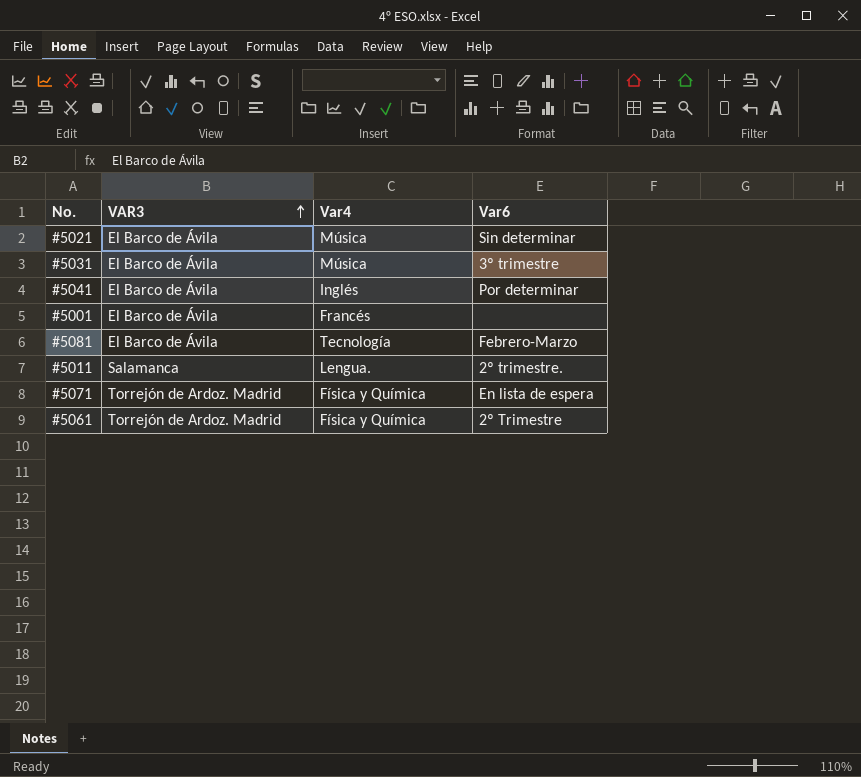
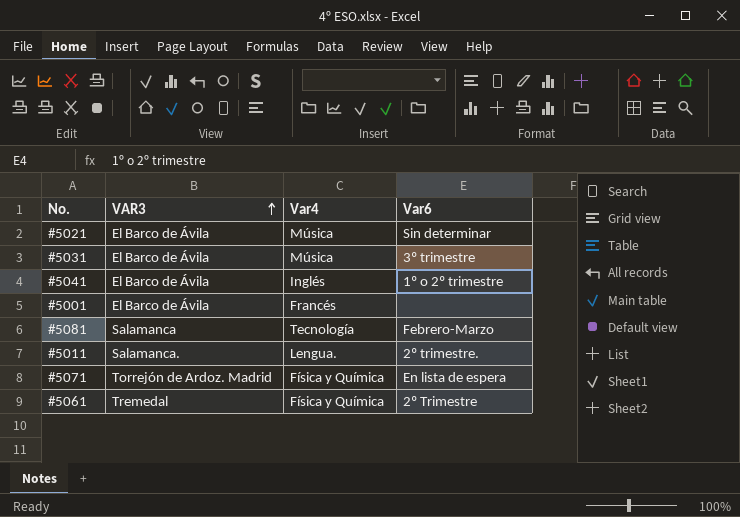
#5041 | Var6: Por determinar -> 1º o 2º trimestre
#5081 | VAR3: El Barco de Ávila -> Salamanca
#5011 | VAR3: Salamanca -> Salamanca.
#5061 | VAR3: Torrejón de Ardoz. Madrid -> Tremedal

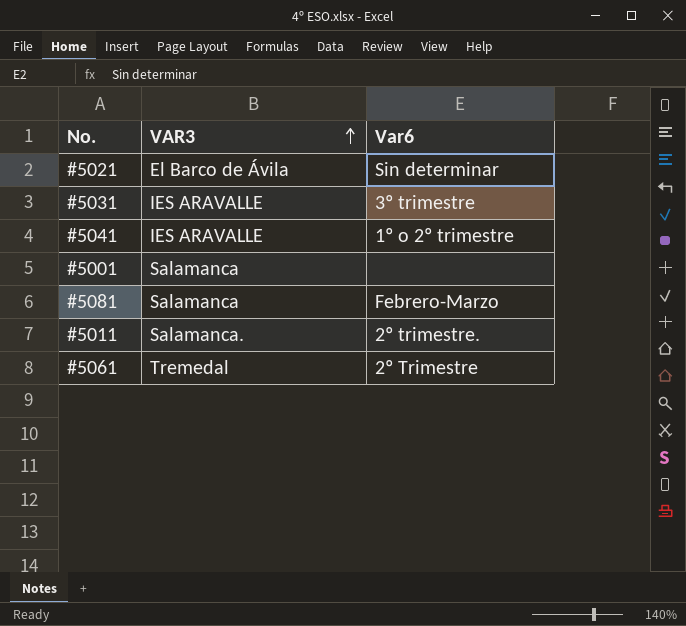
column Var4 | position: 3 -> none
row #5071: Torrejón de Ardoz. Madrid | Física y Química | En lista de espera -> none
#5031 | VAR3: El Barco de Ávila -> IES ARAVALLE
#5041 | VAR3: El Barco de Ávila -> IES ARAVALLE
#5001 | VAR3: El Barco de Ávila -> Salamanca

